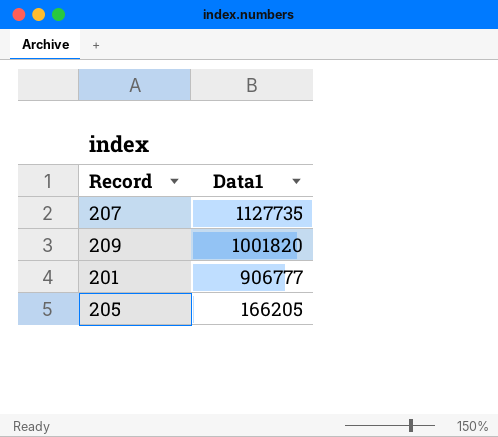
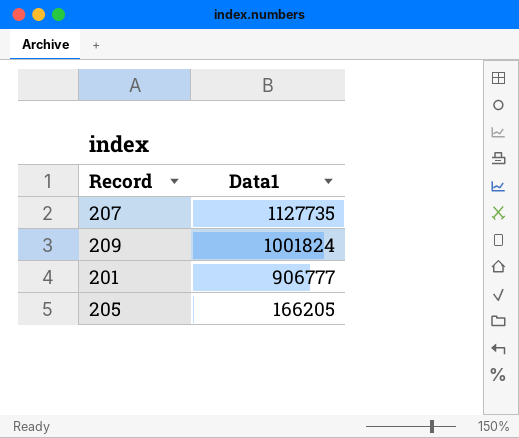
209 | Data1: 1001820 -> 1001824

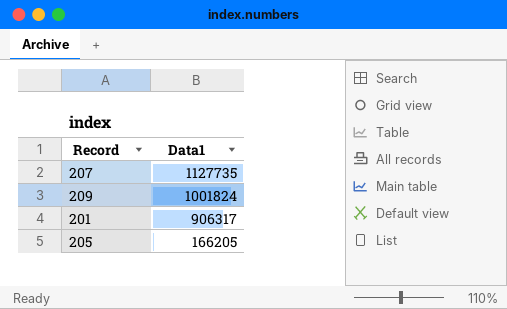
201 | Data1: 906777 -> 906317

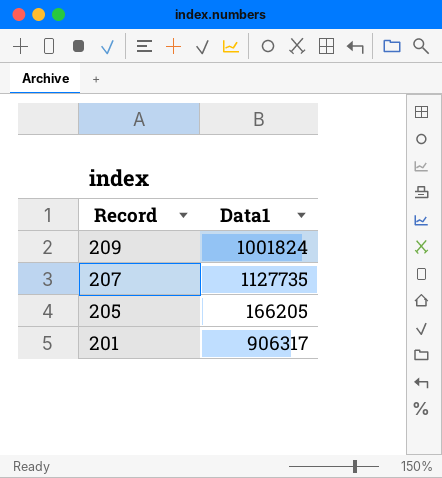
row order: Data1 descending -> Record descending

